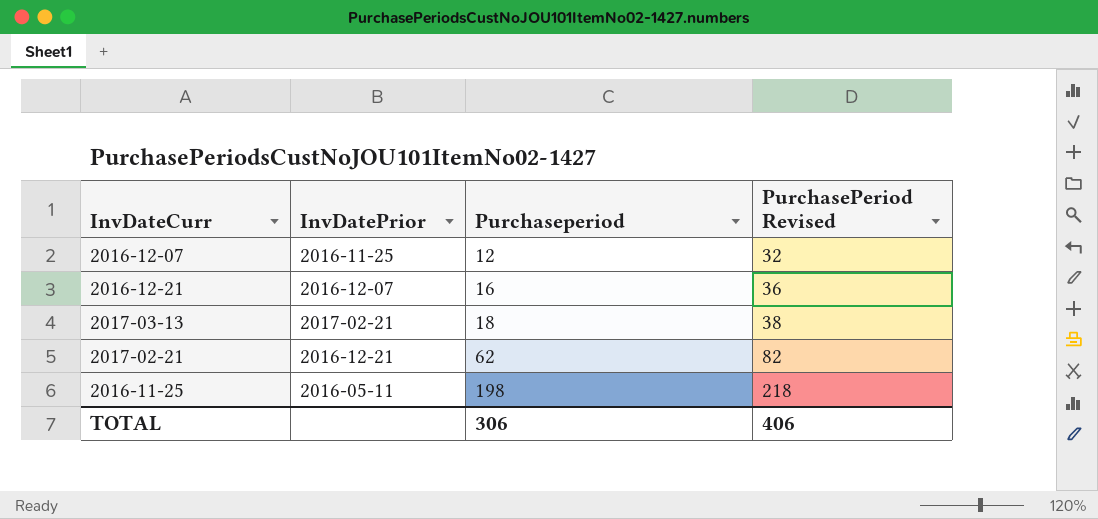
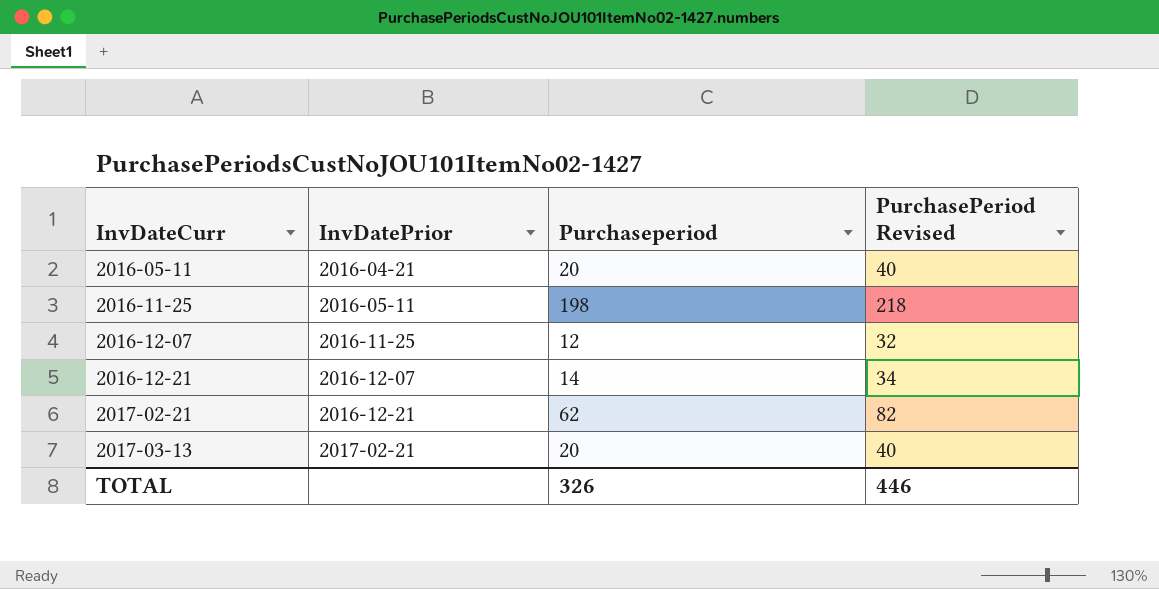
row order: Purchaseperiod ascending -> InvDateCurr ascending
row 2016-05-11: none -> 2016-04-21 | 20 | 40
2016-12-21 | Purchaseperiod: 16 -> 14
2016-12-21 | PurchasePeriod Revised: 36 -> 34
2017-03-13 | Purchaseperiod: 18 -> 20
2017-03-13 | PurchasePeriod Revised: 38 -> 40
TOTAL | Purchaseperiod: 306 -> 326
TOTAL | PurchasePeriod Revised: 406 -> 446

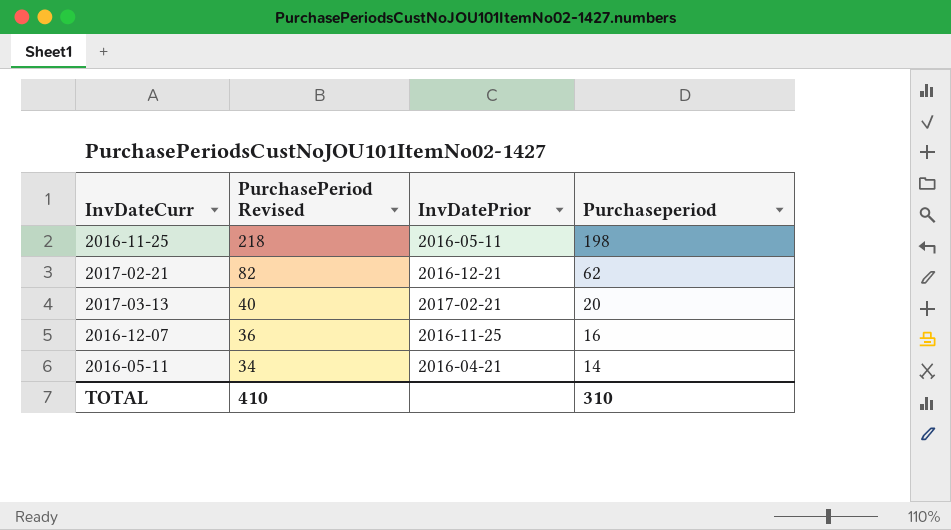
row order: InvDateCurr ascending -> PurchasePeriod Revised descending
column PurchasePeriod Revised | position: 4 -> 2
row 2016-12-21: 2016-12-07 | 14 | 34 -> none
2016-12-07 | PurchasePeriod Revised: 32 -> 36
2016-12-07 | Purchaseperiod: 12 -> 16
2016-05-11 | PurchasePeriod Revised: 40 -> 34
2016-05-11 | Purchaseperiod: 20 -> 14
TOTAL | PurchasePeriod Revised: 446 -> 410
TOTAL | Purchaseperiod: 326 -> 310

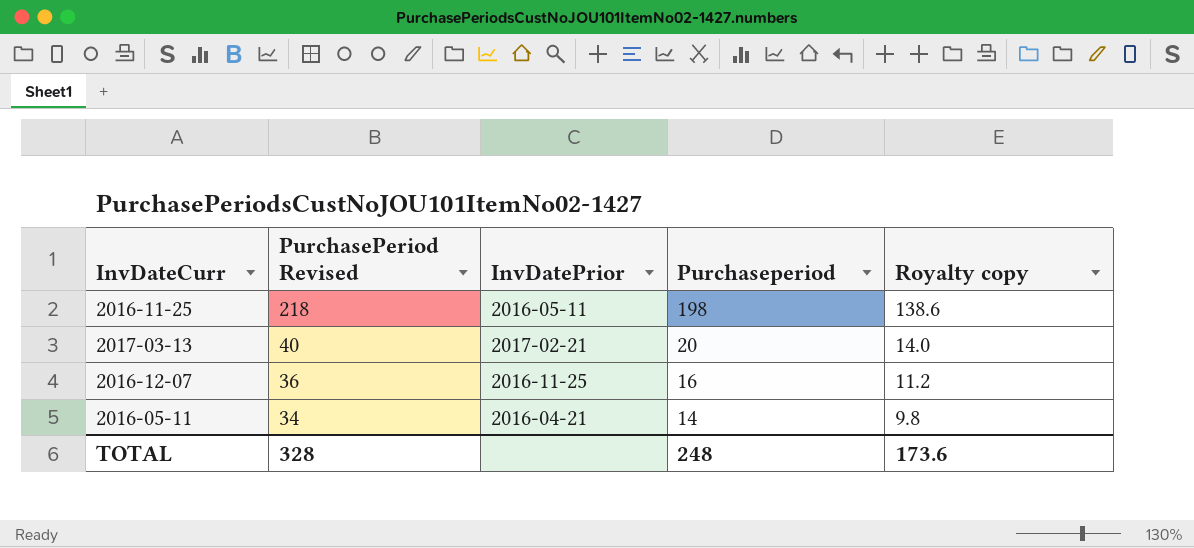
column Royalty copy | formula: none -> [Purchaseperiod] * 0.7
row 2017-02-21: 82 | 2016-12-21 | 62 -> none
TOTAL | PurchasePeriod Revised: 410 -> 328
TOTAL | Purchaseperiod: 310 -> 248

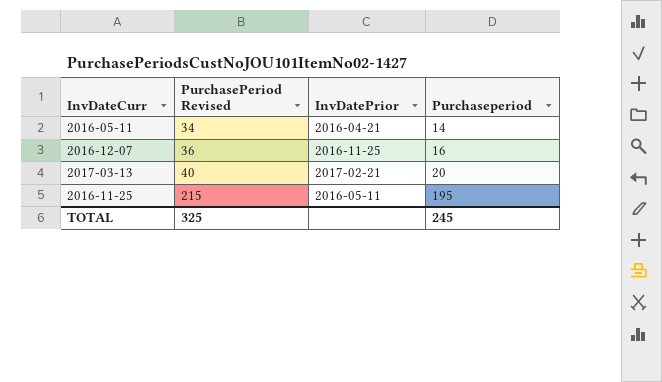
row order: PurchasePeriod Revised descending -> PurchasePeriod Revised ascending
column Royalty copy | formula: [Purchaseperiod] * 0.7 -> none
2016-11-25 | PurchasePeriod Revised: 218 -> 215
2016-11-25 | Purchaseperiod: 198 -> 195
TOTAL | PurchasePeriod Revised: 328 -> 325
TOTAL | Purchaseperiod: 248 -> 245

